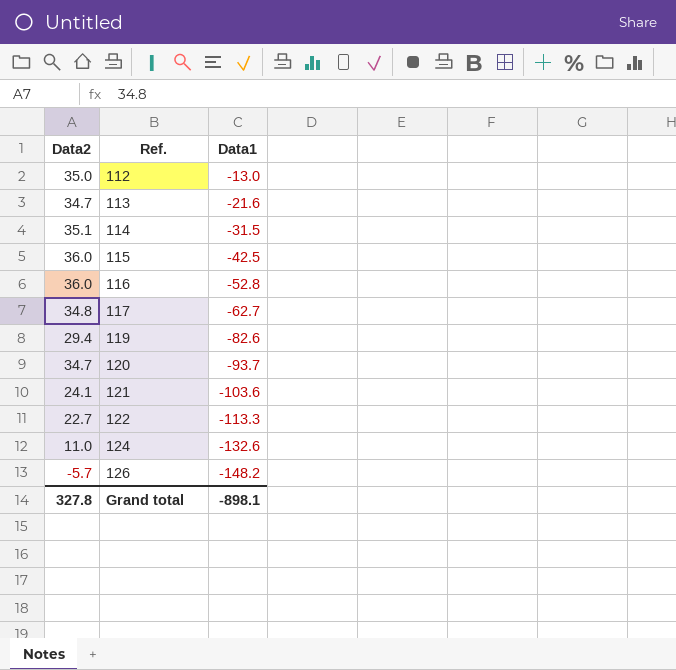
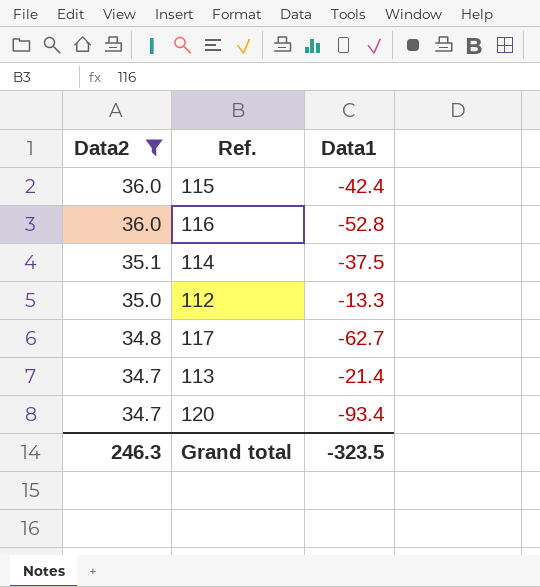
filter: none -> Data2 >= 34.7
row order: Ref. ascending -> Data2 descending
115 | Data1: -42.5 -> -42.4
114 | Data1: -31.5 -> -37.5
112 | Data1: -13.0 -> -13.3
113 | Data1: -21.6 -> -21.4
120 | Data1: -93.7 -> -93.4
Grand total | Data2: 327.8 -> 246.3
Grand total | Data1: -898.1 -> -323.5

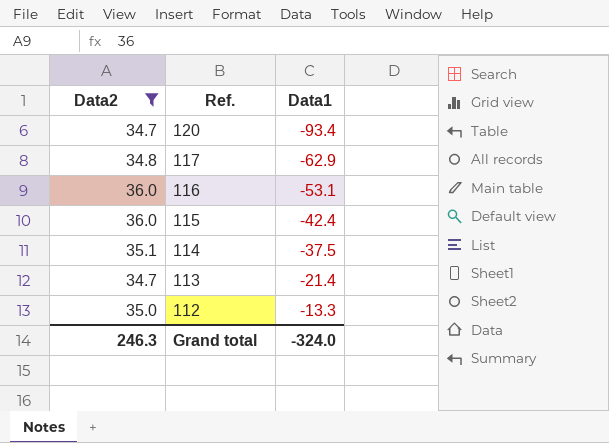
row order: Data2 descending -> Ref. descending
117 | Data1: -62.7 -> -62.9
116 | Data1: -52.8 -> -53.1
Grand total | Data1: -323.5 -> -324.0

